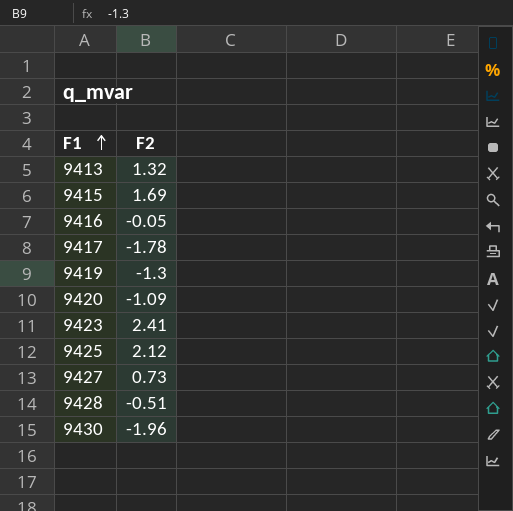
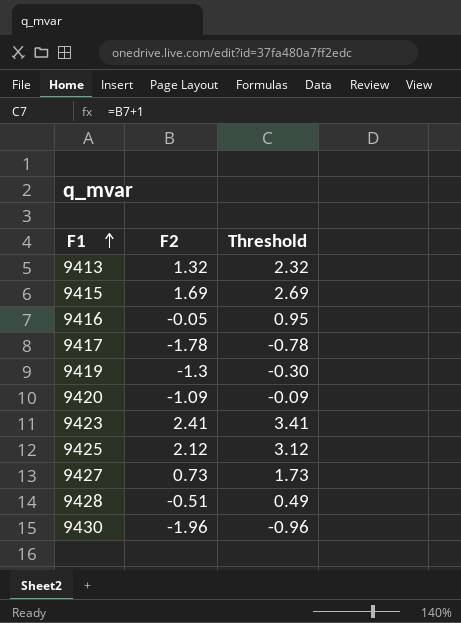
column Threshold | formula: none -> [F2] + 1

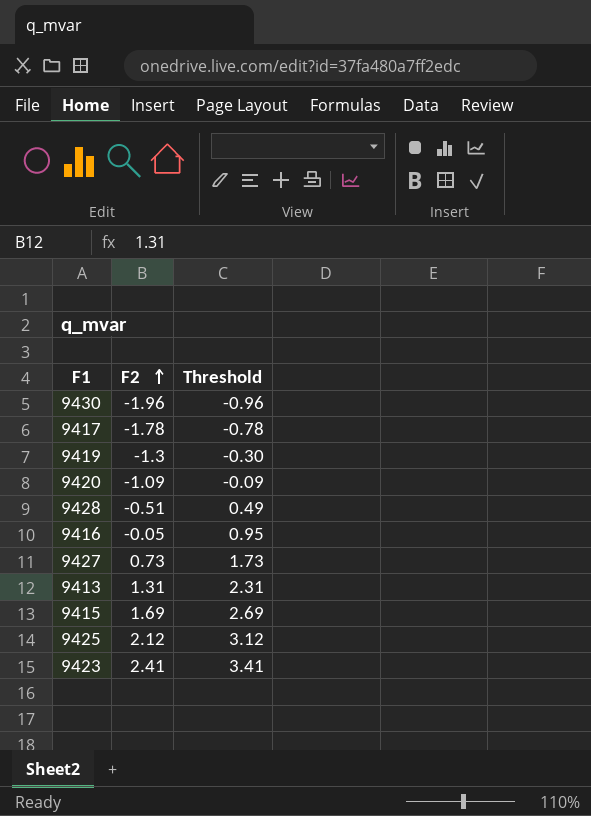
row order: F1 ascending -> F2 ascending
9413 | F2: 1.32 -> 1.31
9413 | Threshold: 2.32 -> 2.31

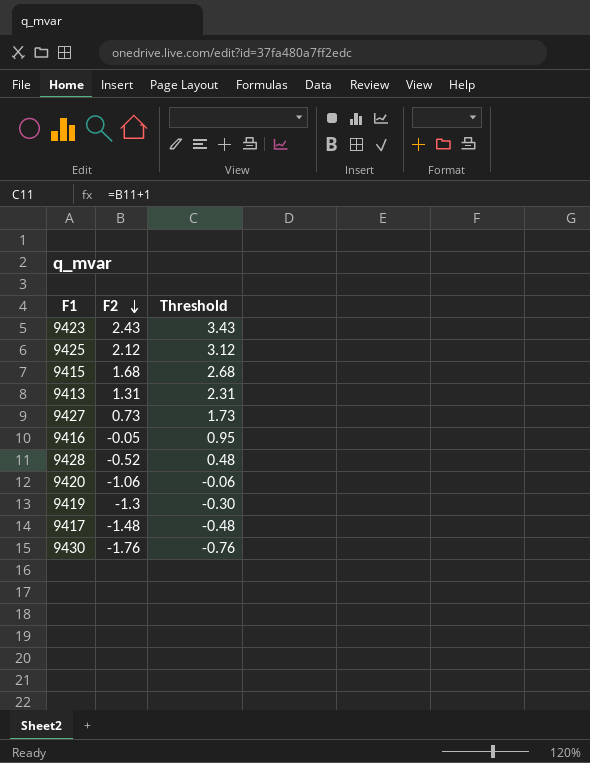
row order: F2 ascending -> F2 descending
9423 | F2: 2.41 -> 2.43
9423 | Threshold: 3.41 -> 3.43
9415 | F2: 1.69 -> 1.68
9415 | Threshold: 2.69 -> 2.68
9428 | F2: -0.51 -> -0.52
9428 | Threshold: 0.49 -> 0.48
9420 | F2: -1.09 -> -1.06
9420 | Threshold: -0.09 -> -0.06
9417 | F2: -1.78 -> -1.48
9417 | Threshold: -0.78 -> -0.48
9430 | F2: -1.96 -> -1.76
9430 | Threshold: -0.96 -> -0.76

